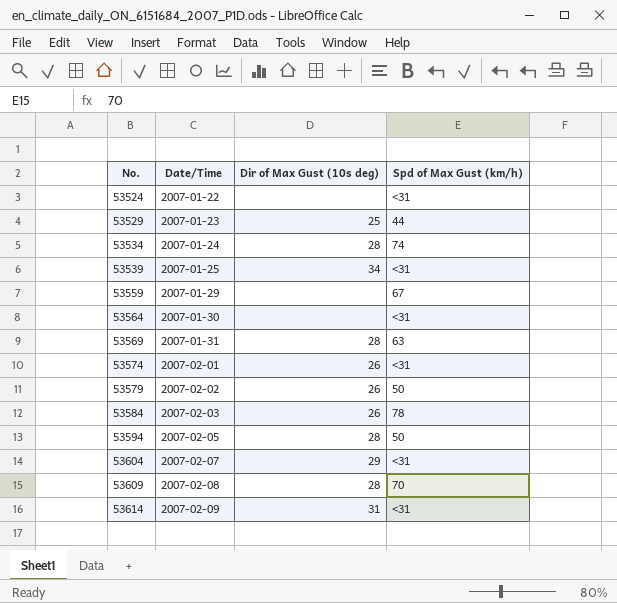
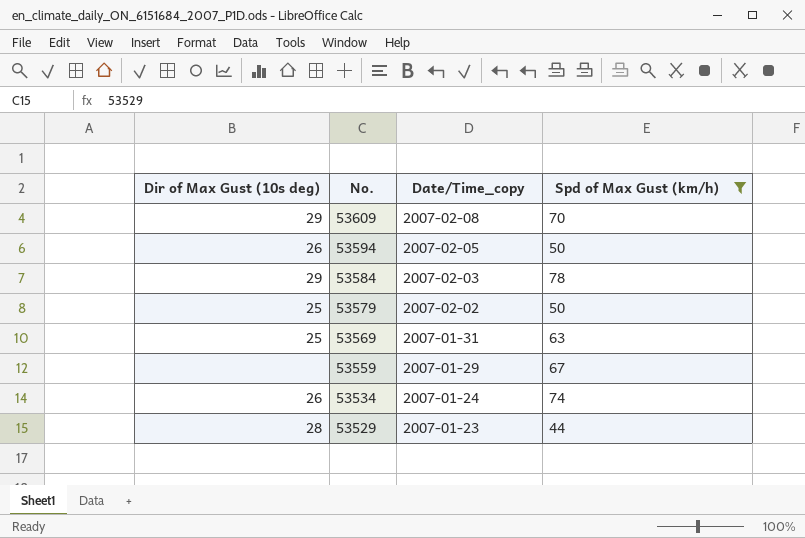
filter: none -> Spd of Max Gust (km/h) != <31
row order: No. ascending -> No. descending
column Dir of Max Gust (10s deg) | position: 3 -> 1
column name: Date/Time -> Date/Time_copy
53609 | Dir of Max Gust (10s deg): 28 -> 29
53594 | Dir of Max Gust (10s deg): 28 -> 26
53584 | Dir of Max Gust (10s deg): 26 -> 29
53579 | Dir of Max Gust (10s deg): 26 -> 25
53569 | Dir of Max Gust (10s deg): 28 -> 25
53534 | Dir of Max Gust (10s deg): 28 -> 26
53529 | Dir of Max Gust (10s deg): 25 -> 28

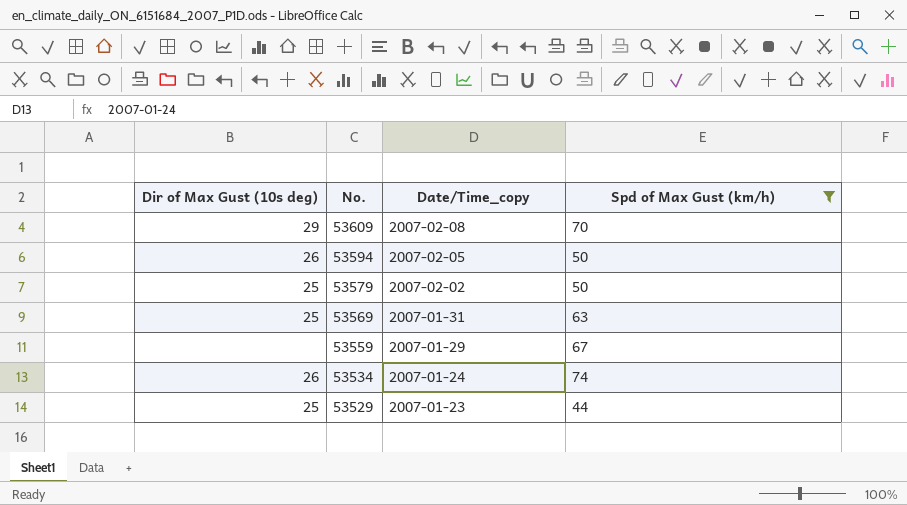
row 53584: 29 | 2007-02-03 | 78 -> none
53529 | Dir of Max Gust (10s deg): 28 -> 25

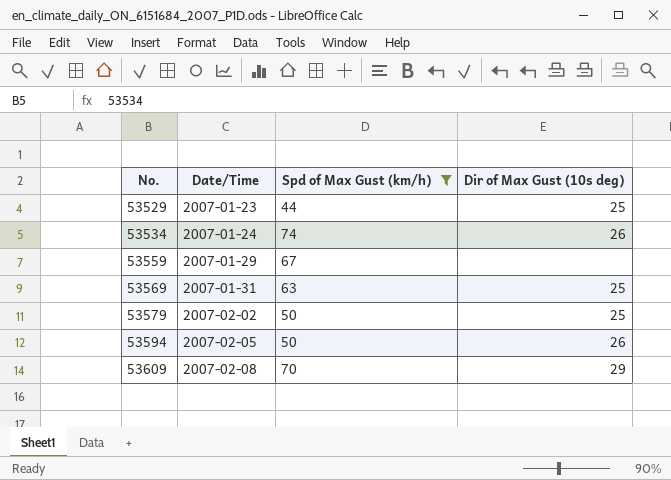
row order: No. descending -> No. ascending
column name: Date/Time_copy -> Date/Time
column Dir of Max Gust (10s deg) | position: 1 -> 4

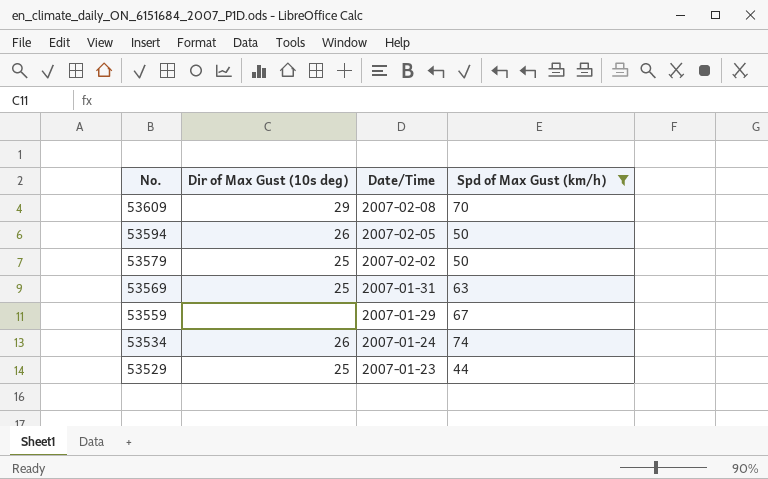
row order: No. ascending -> No. descending
column Dir of Max Gust (10s deg) | position: 4 -> 2

